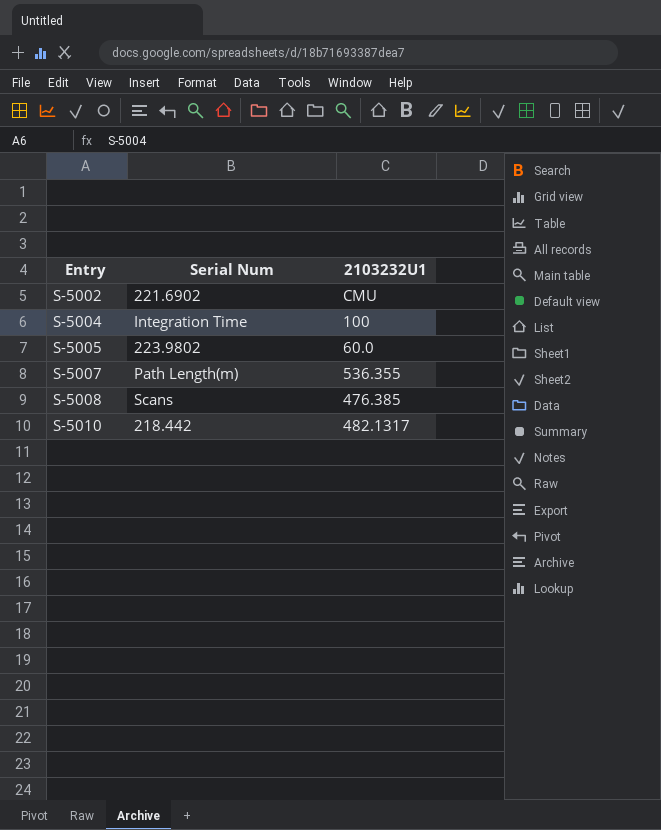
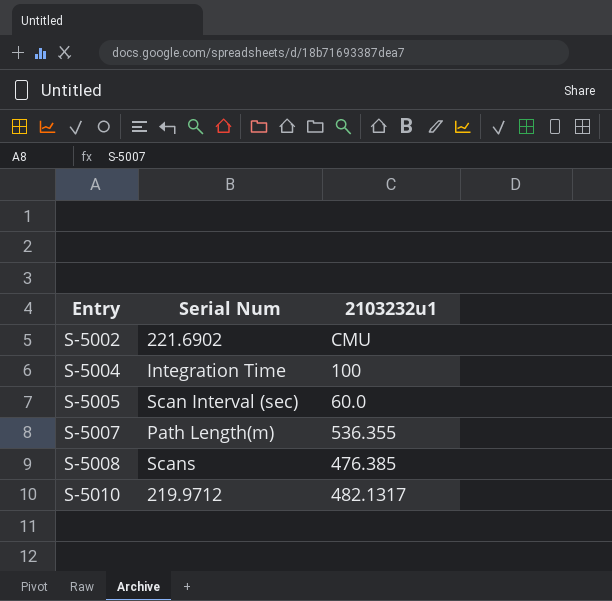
column name: 2103232U1 -> 2103232u1
S-5005 | Serial Num: 223.9802 -> Scan Interval (sec)
S-5010 | Serial Num: 218.442 -> 219.9712

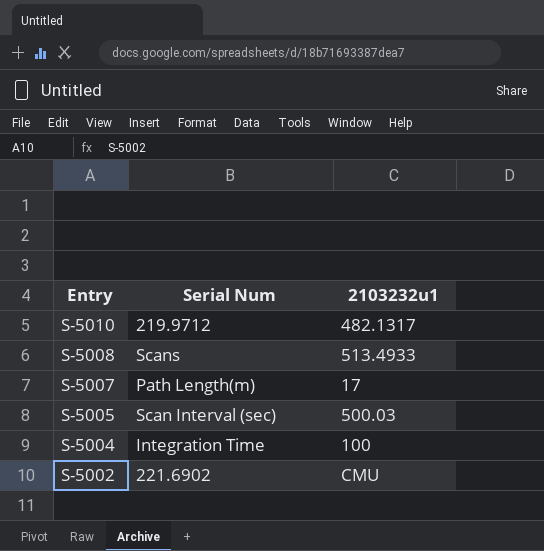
row order: Entry ascending -> Entry descending
S-5008 | 2103232u1: 476.385 -> 513.4933
S-5007 | 2103232u1: 536.355 -> 17
S-5005 | 2103232u1: 60.0 -> 500.03

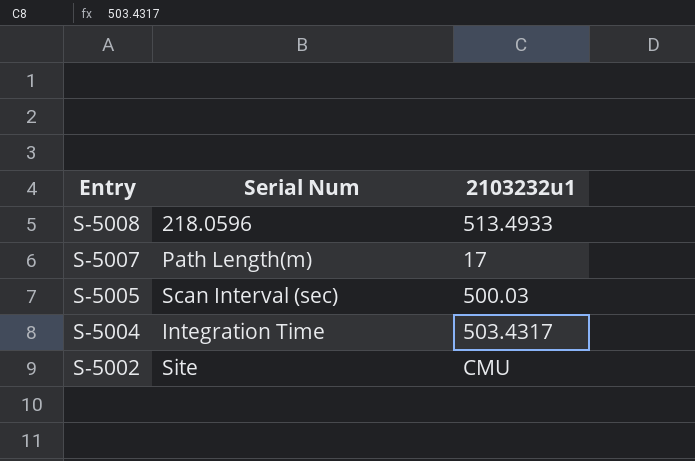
row S-5010: 219.9712 | 482.1317 -> none
S-5008 | Serial Num: Scans -> 218.0596
S-5004 | 2103232u1: 100 -> 503.4317
S-5002 | Serial Num: 221.6902 -> Site

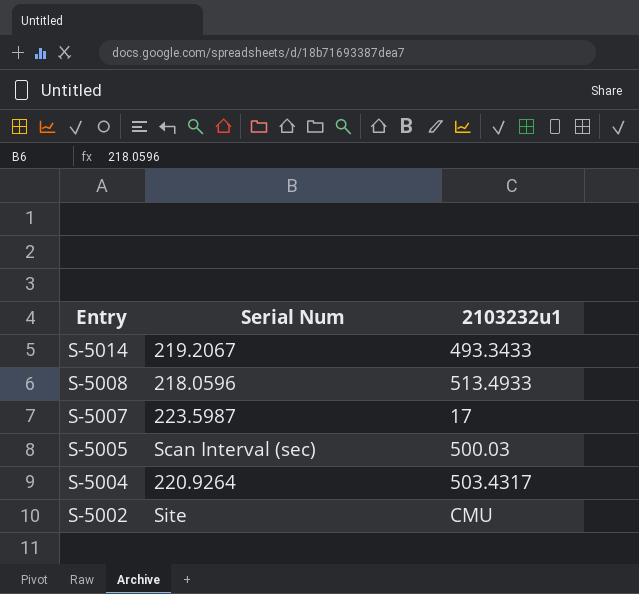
row S-5014: none -> 219.2067 | 493.3433
S-5007 | Serial Num: Path Length(m) -> 223.5987
S-5004 | Serial Num: Integration Time -> 220.9264

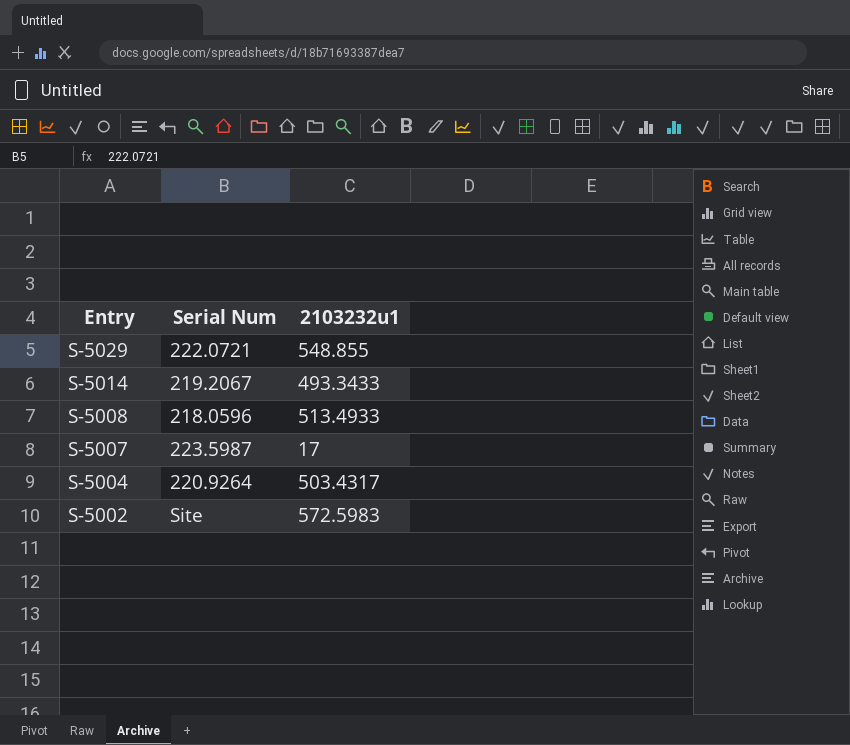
row S-5005: Scan Interval (sec) | 500.03 -> none
row S-5029: none -> 222.0721 | 548.855
S-5002 | 2103232u1: CMU -> 572.5983

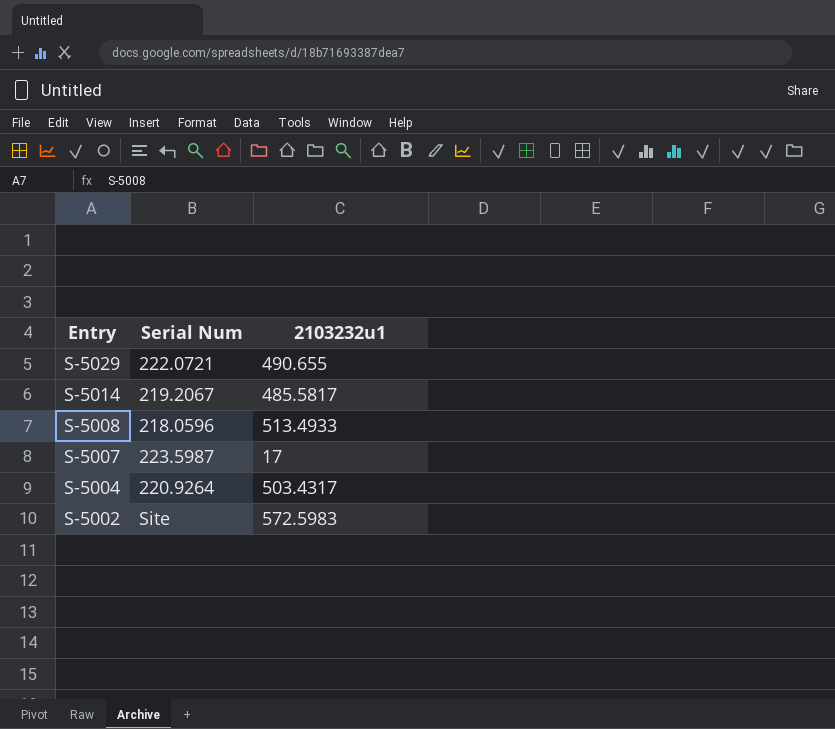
S-5029 | 2103232u1: 548.855 -> 490.655
S-5014 | 2103232u1: 493.3433 -> 485.5817

